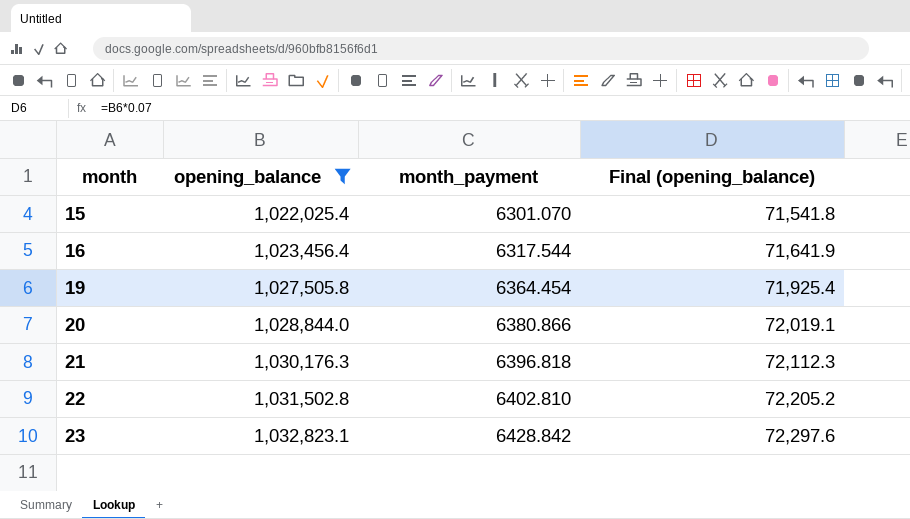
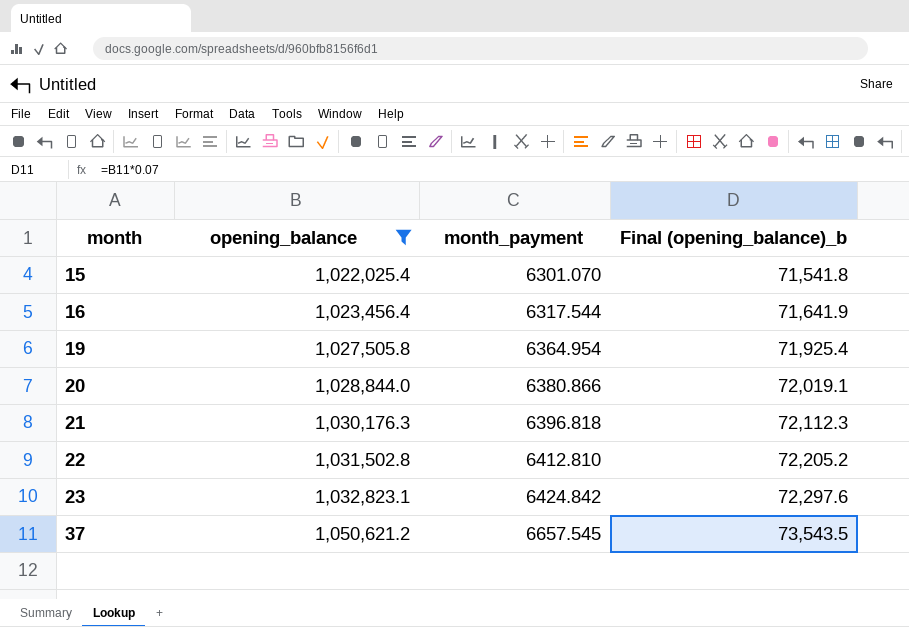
column name: Final (opening_balance) -> Final (opening_balance)_b
19 | month_payment: 6364.454 -> 6364.954
22 | month_payment: 6402.810 -> 6412.810
23 | month_payment: 6428.842 -> 6424.842
row 37: none -> 1,050,621.2 | 6657.545 | 73,543.5

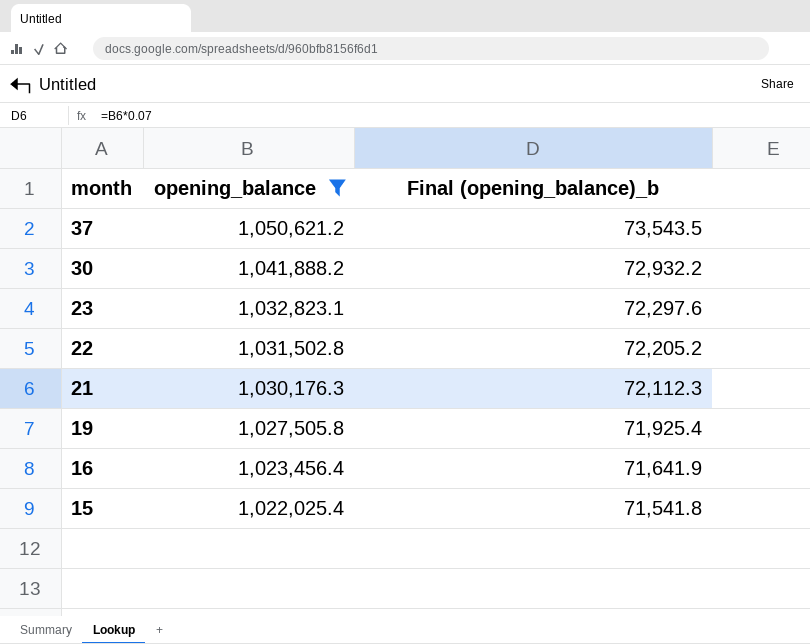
row order: month ascending -> month descending
column month_payment | position: 3 -> none
row 20: 1,028,844.0 | 6380.866 | 72,019.1 -> none
row 30: none -> 1,041,888.2 | 72,932.2

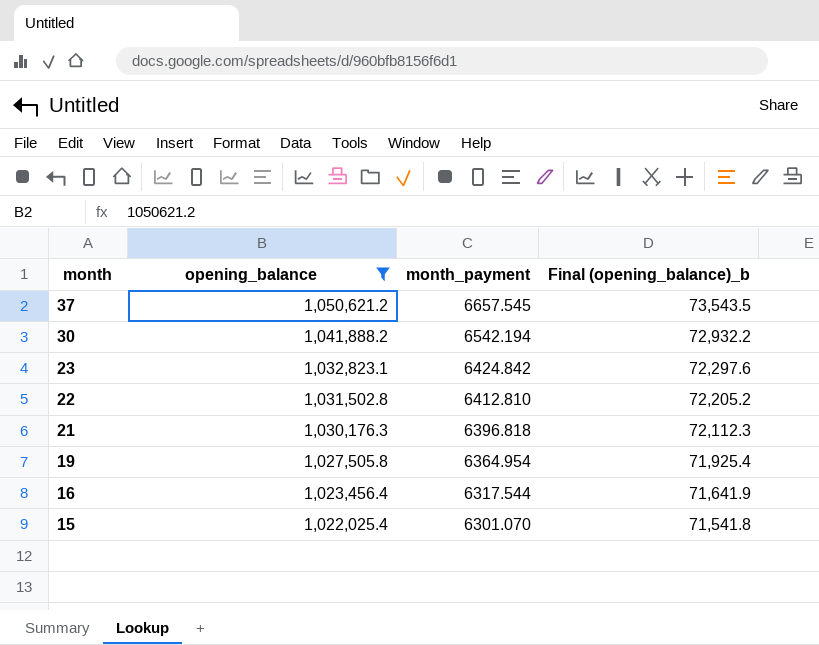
column month_payment | position: none -> 3

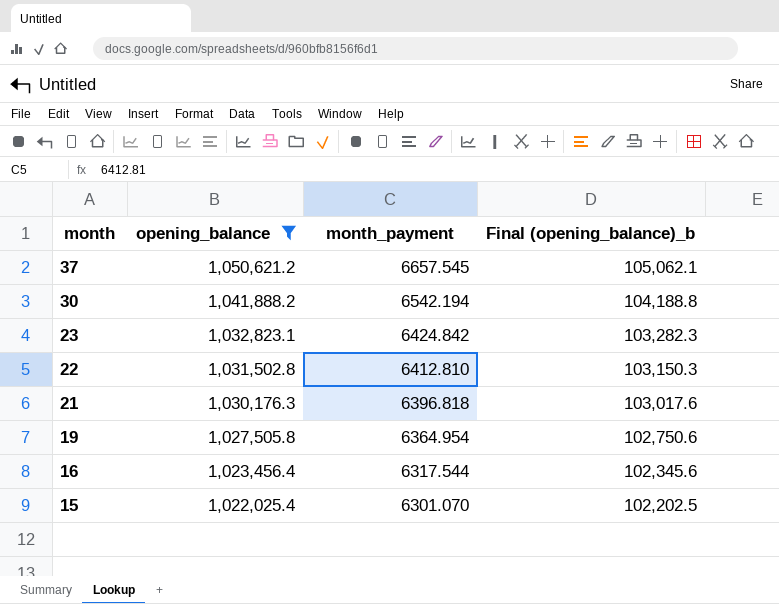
column Final (opening_balance)_b | formula: [opening_balance] * 0.07 -> [opening_balance] * 0.1

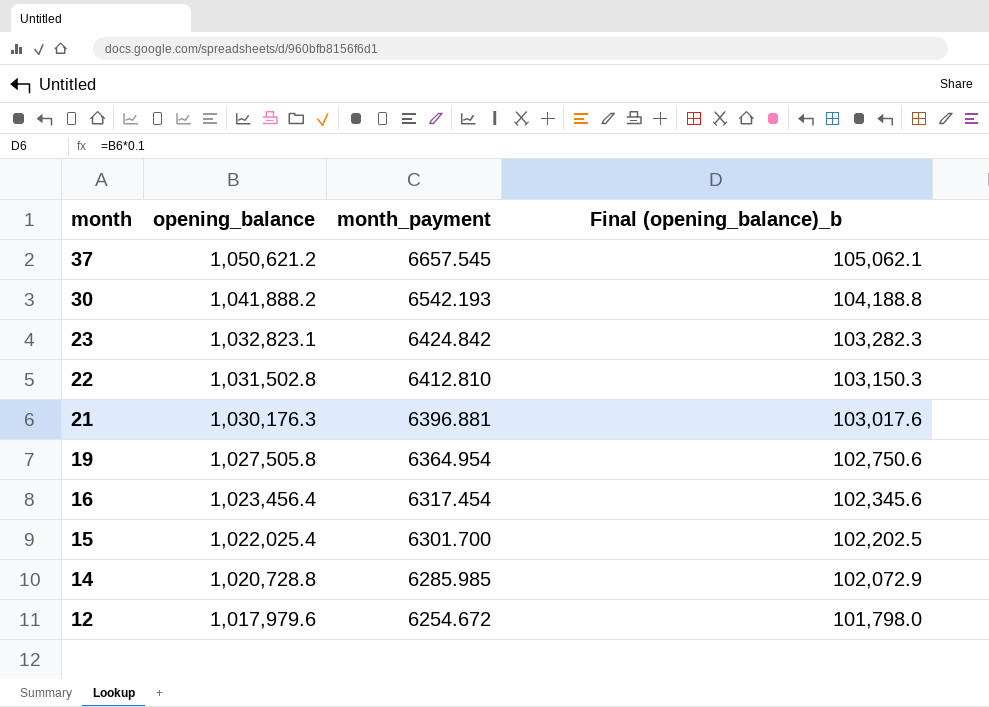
filter: opening_balance >= 1,022,025.4 -> none
30 | month_payment: 6542.194 -> 6542.193
21 | month_payment: 6396.818 -> 6396.881
16 | month_payment: 6317.544 -> 6317.454
15 | month_payment: 6301.070 -> 6301.700

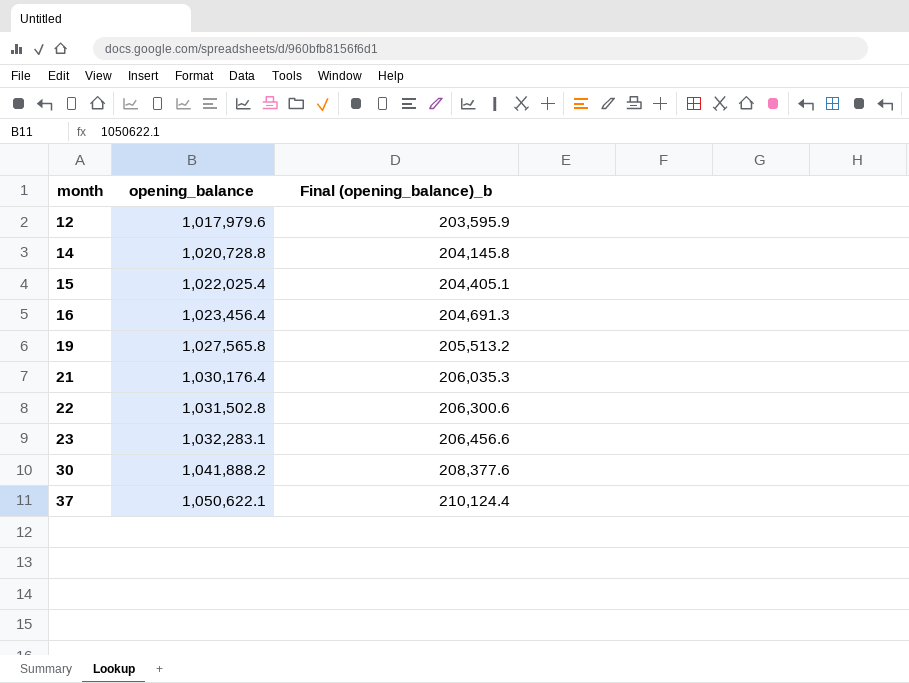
row order: month descending -> month ascending
column month_payment | position: 3 -> none
column Final (opening_balance)_b | formula: [opening_balance] * 0.1 -> [opening_balance] * 0.2
19 | opening_balance: 1,027,505.8 -> 1,027,565.8
21 | opening_balance: 1,030,176.3 -> 1,030,176.4
23 | opening_balance: 1,032,823.1 -> 1,032,283.1
37 | opening_balance: 1,050,621.2 -> 1,050,622.1

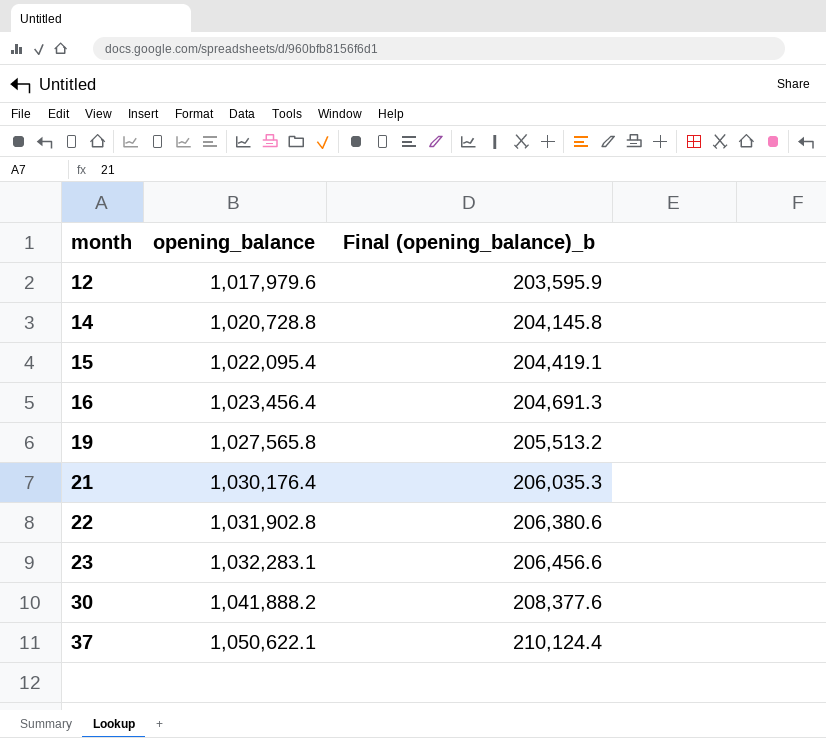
15 | opening_balance: 1,022,025.4 -> 1,022,095.4
15 | Final (opening_balance)_b: 204,405.1 -> 204,419.1
22 | opening_balance: 1,031,502.8 -> 1,031,902.8
22 | Final (opening_balance)_b: 206,300.6 -> 206,380.6

